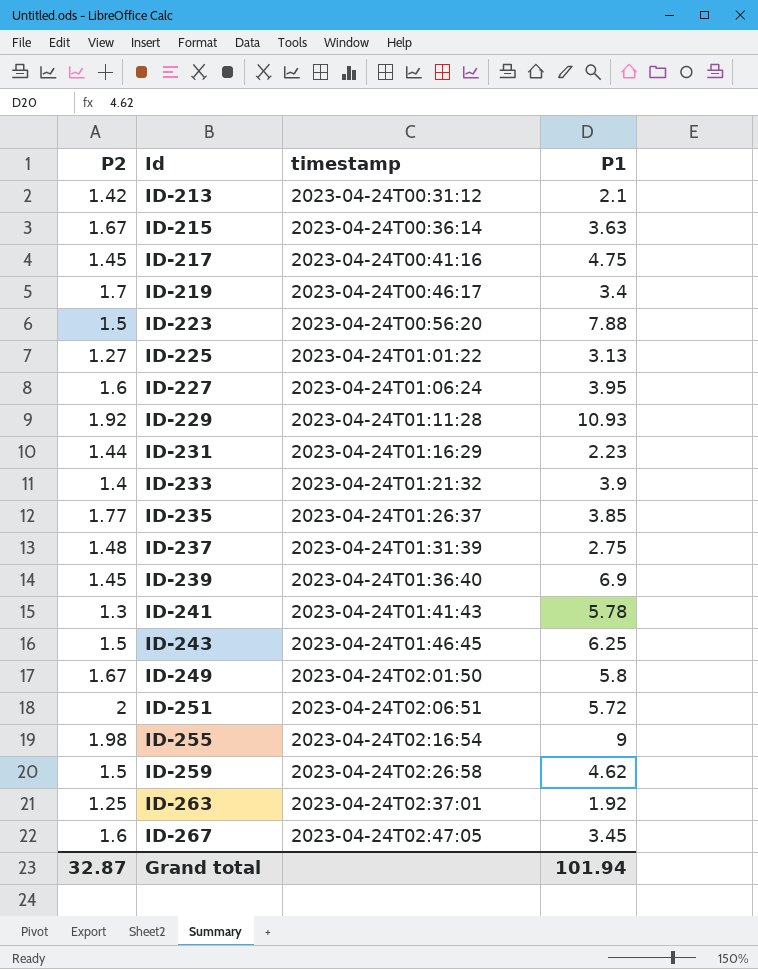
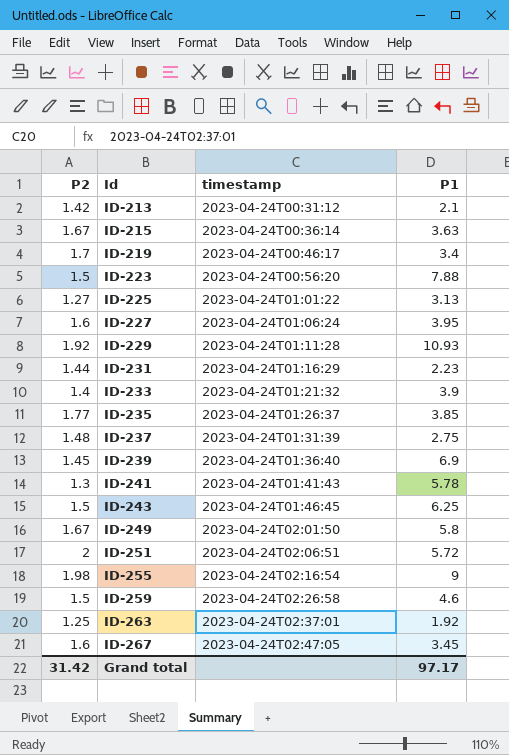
row ID-217: 1.45 | 2023-04-24T00:41:16 | 4.75 -> none
ID-259 | P1: 4.62 -> 4.6
Grand total | P2: 32.87 -> 31.42
Grand total | P1: 101.94 -> 97.17

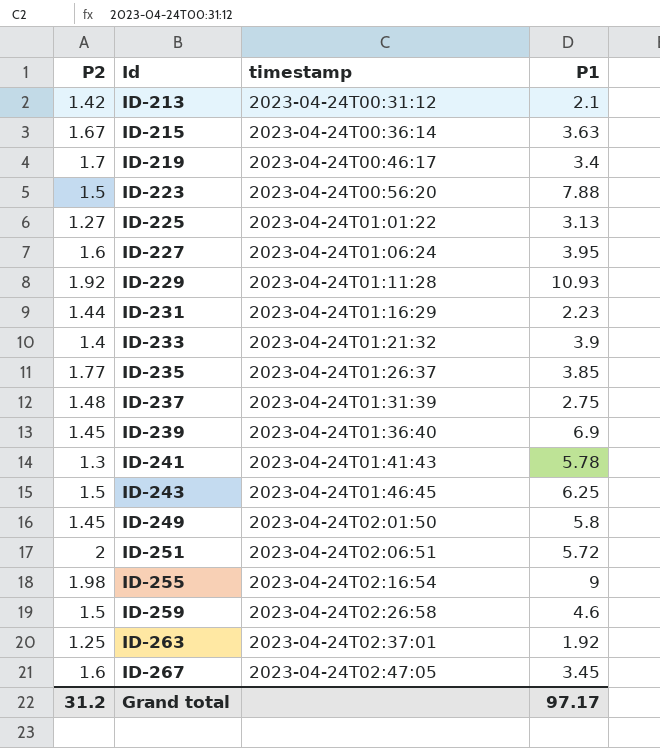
ID-249 | P2: 1.67 -> 1.45
Grand total | P2: 31.42 -> 31.2

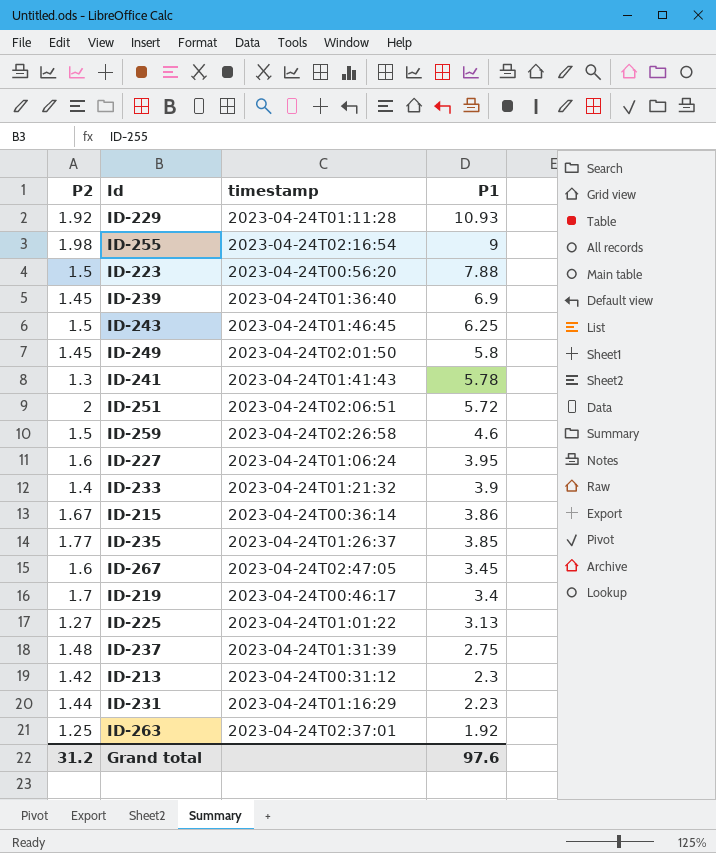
row order: Id ascending -> P1 descending
ID-215 | P1: 3.63 -> 3.86
ID-213 | P1: 2.1 -> 2.3
Grand total | P1: 97.17 -> 97.6

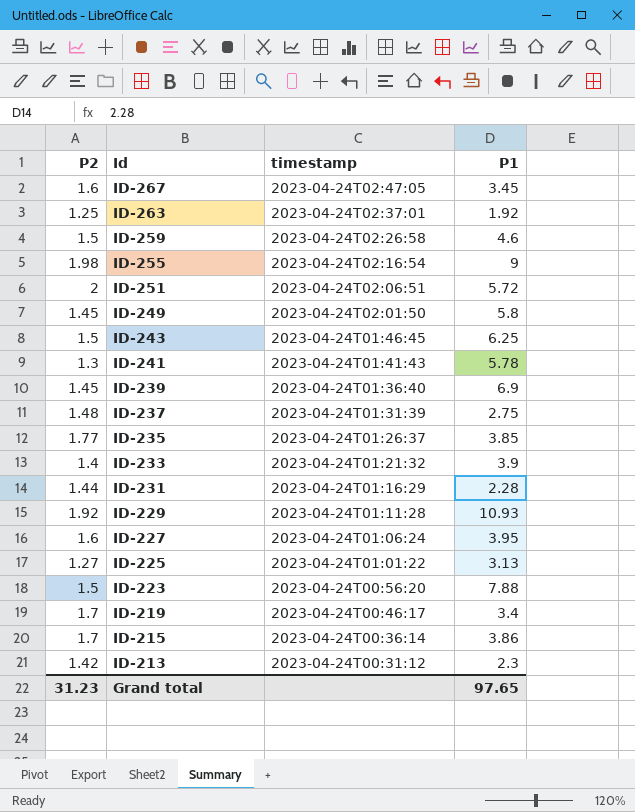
row order: P1 descending -> Id descending
ID-231 | P1: 2.23 -> 2.28
ID-215 | P2: 1.67 -> 1.7
Grand total | P2: 31.2 -> 31.23
Grand total | P1: 97.6 -> 97.65

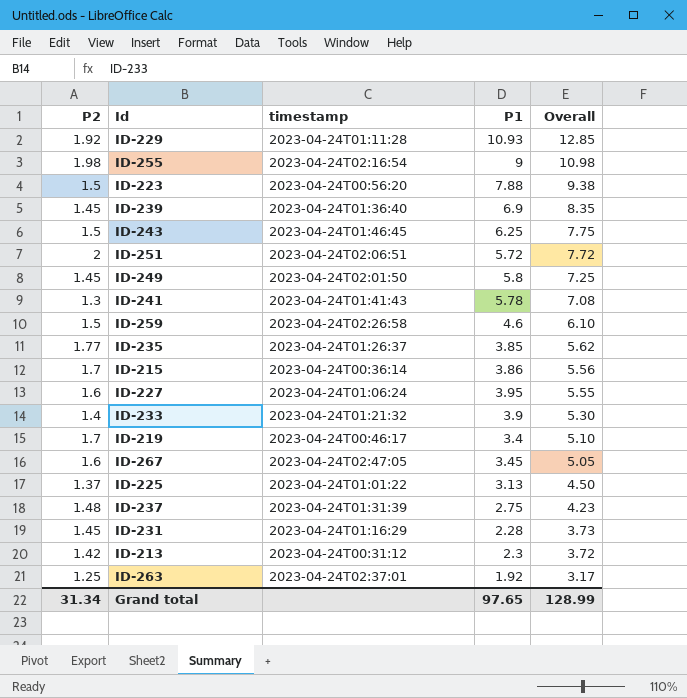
row order: Id descending -> Overall descending
column Overall | formula: none -> [P2] + [P1]
ID-225 | P2: 1.27 -> 1.37
ID-231 | P2: 1.44 -> 1.45
Grand total | P2: 31.23 -> 31.34

